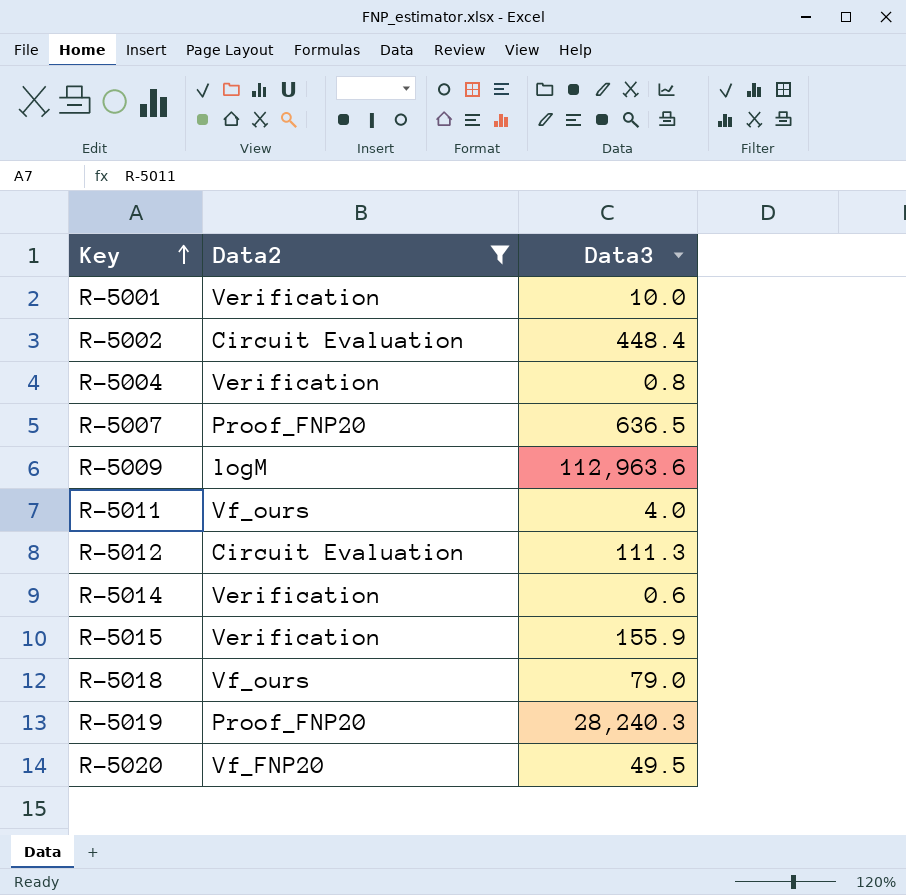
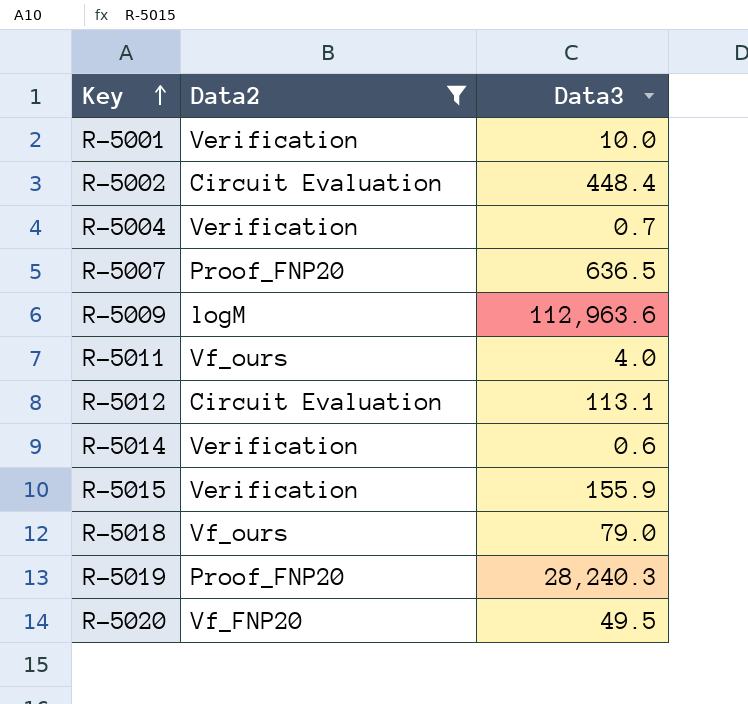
R-5004 | Data3: 0.8 -> 0.7
R-5012 | Data3: 111.3 -> 113.1

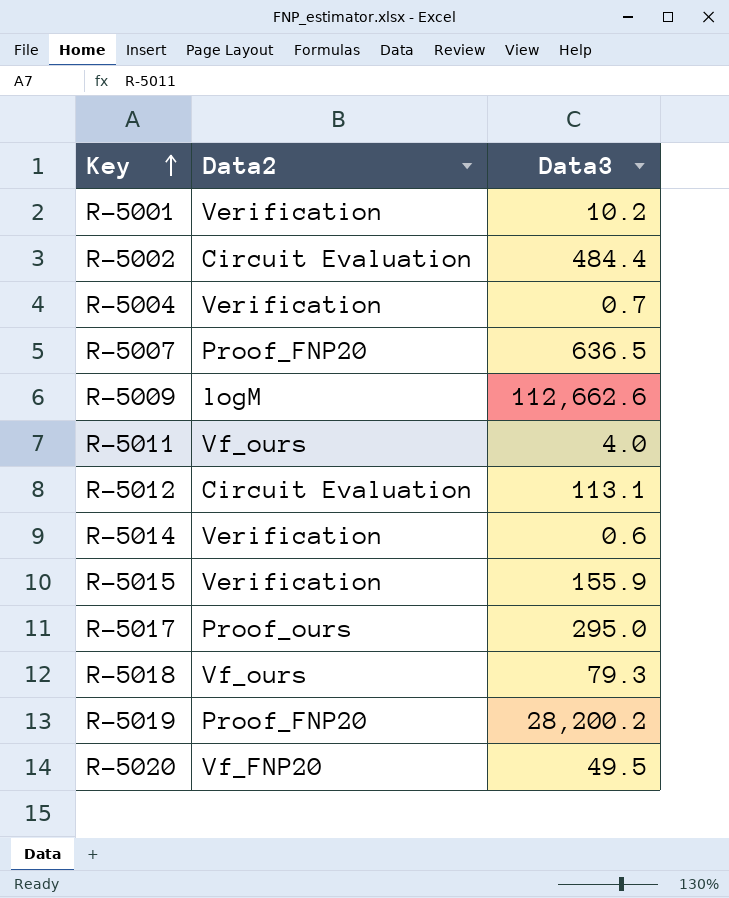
filter: Data2 != Proof_ours -> none
R-5001 | Data3: 10.0 -> 10.2
R-5002 | Data3: 448.4 -> 484.4
R-5009 | Data3: 112,963.6 -> 112,662.6
R-5018 | Data3: 79.0 -> 79.3
R-5019 | Data3: 28,240.3 -> 28,200.2

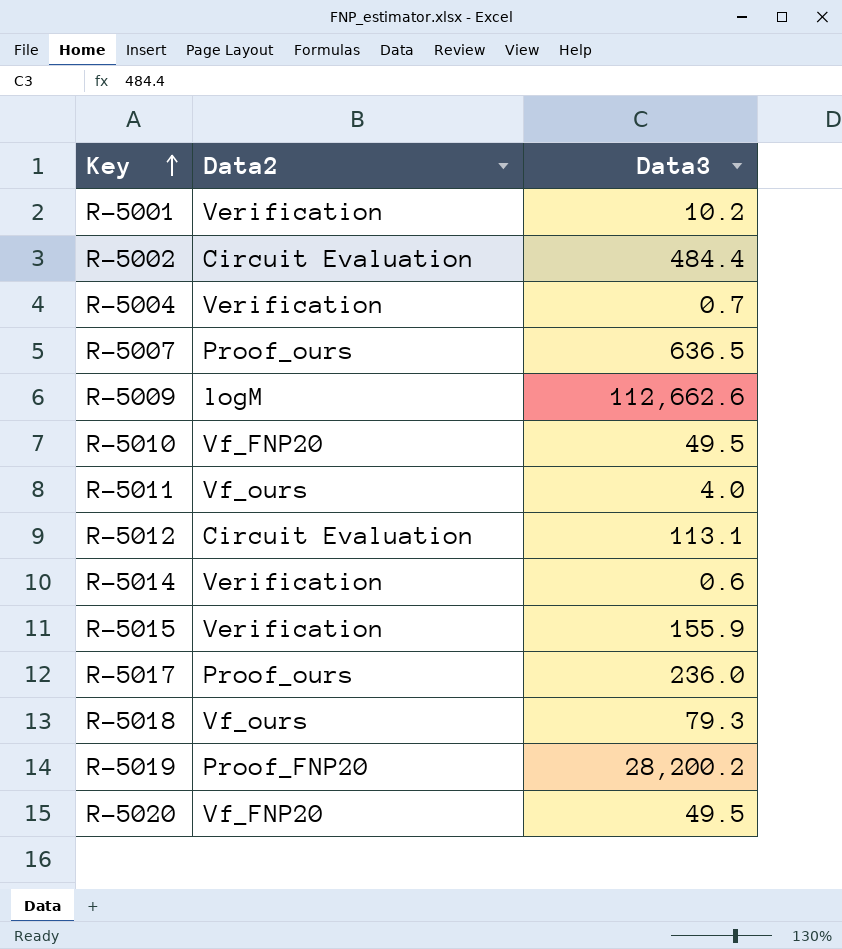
R-5007 | Data2: Proof_FNP20 -> Proof_ours
row R-5010: none -> Vf_FNP20 | 49.5
R-5017 | Data3: 295.0 -> 236.0

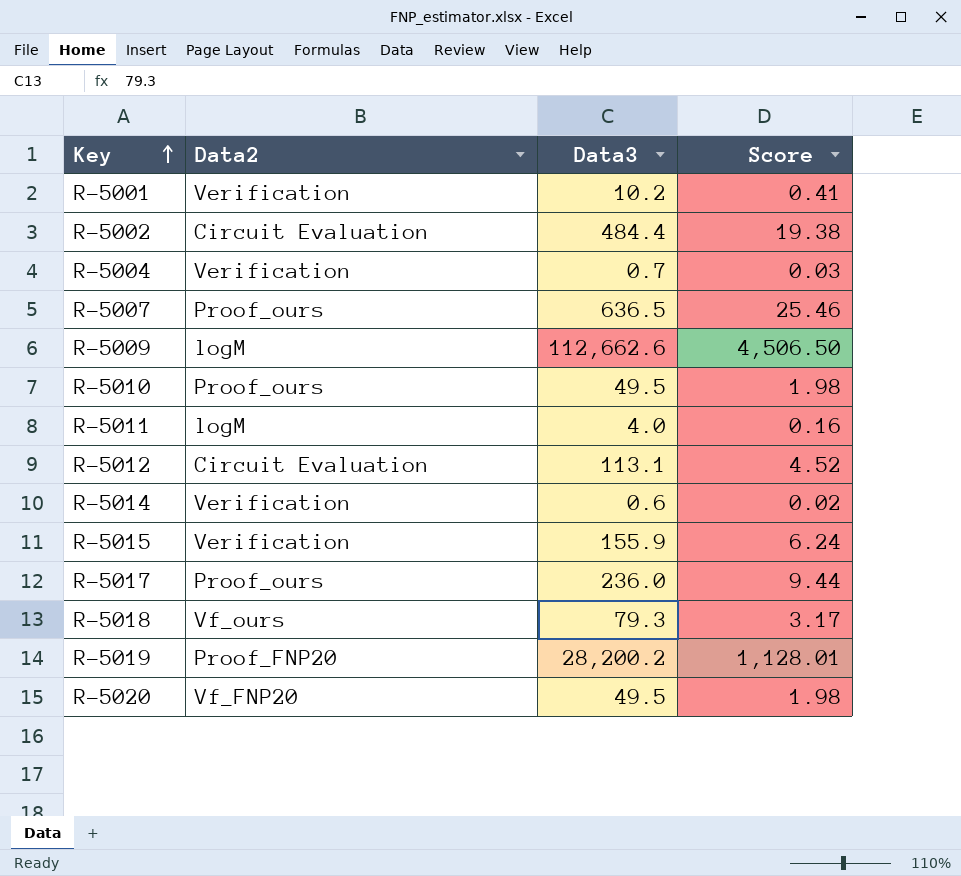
column Score | formula: none -> [Data3] * 0.04
R-5010 | Data2: Vf_FNP20 -> Proof_ours
R-5011 | Data2: Vf_ours -> logM

